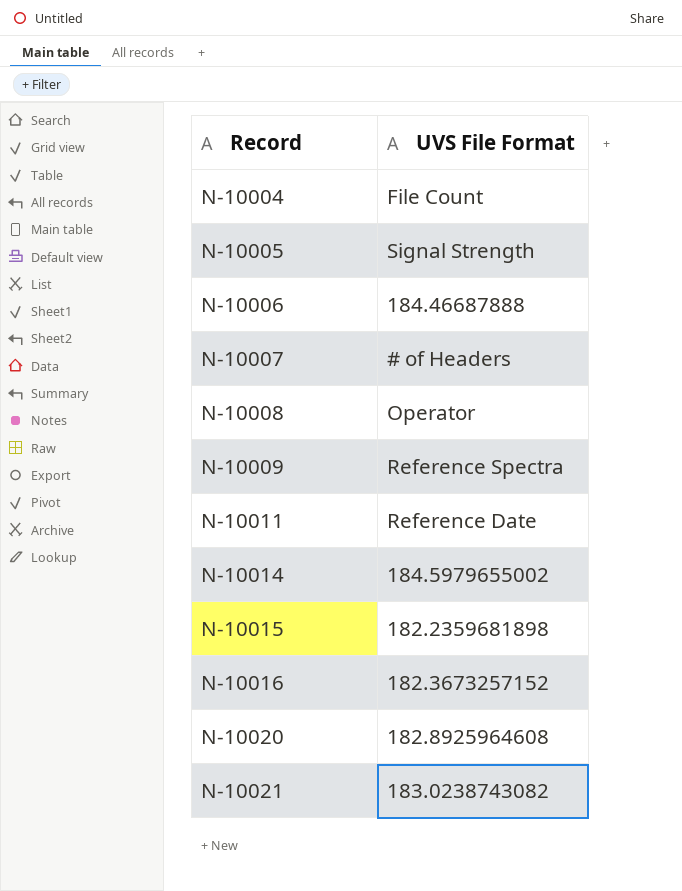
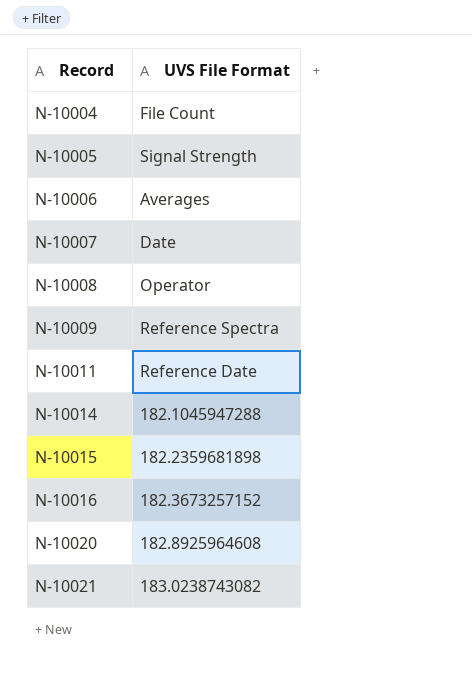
N-10006 | UVS File Format: 184.46687888 -> Averages
N-10007 | UVS File Format: # of Headers -> Date
N-10014 | UVS File Format: 184.5979655002 -> 182.1045947288

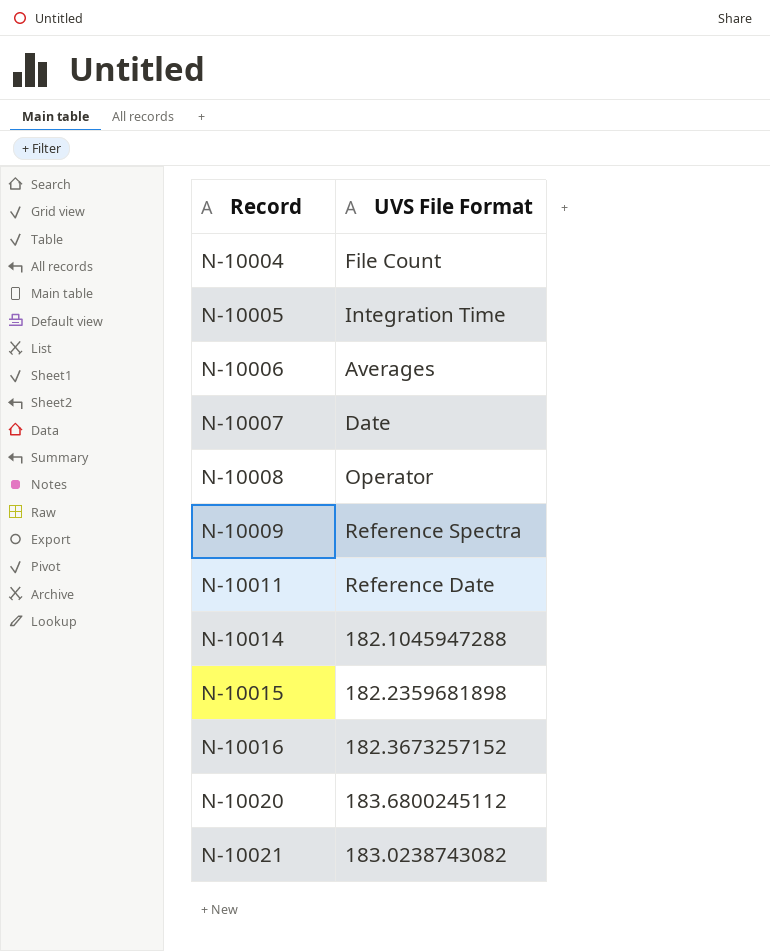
N-10005 | UVS File Format: Signal Strength -> Integration Time
N-10020 | UVS File Format: 182.8925964608 -> 183.6800245112

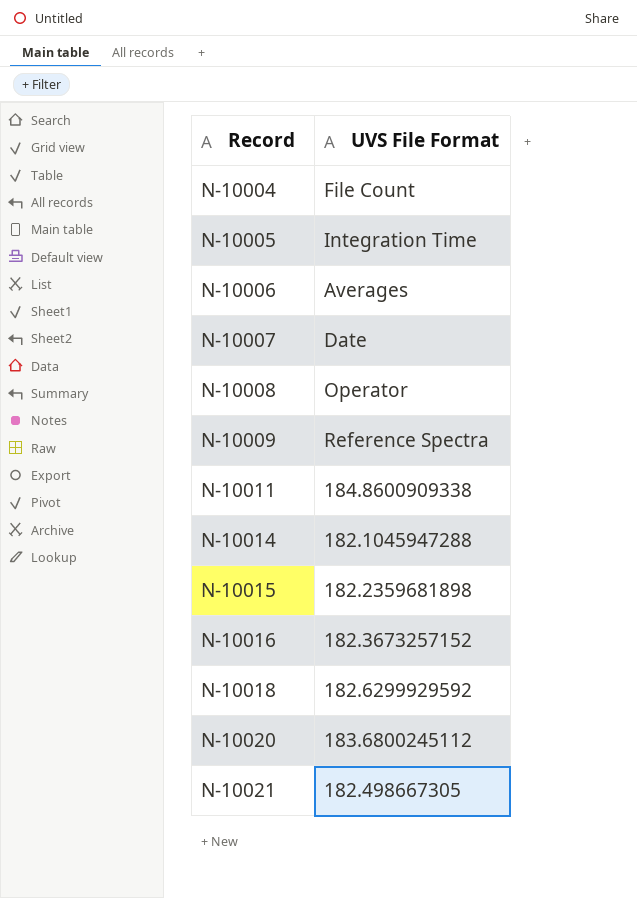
N-10011 | UVS File Format: Reference Date -> 184.8600909338
row N-10018: none -> 182.6299929592
N-10021 | UVS File Format: 183.0238743082 -> 182.498667305

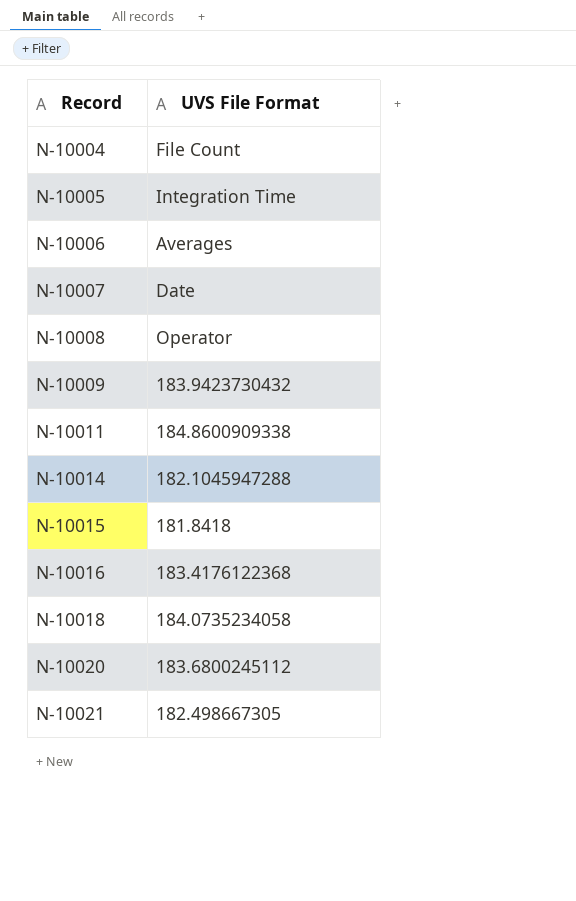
N-10009 | UVS File Format: Reference Spectra -> 183.9423730432
N-10015 | UVS File Format: 182.2359681898 -> 181.8418
N-10016 | UVS File Format: 182.3673257152 -> 183.4176122368
N-10018 | UVS File Format: 182.6299929592 -> 184.0735234058

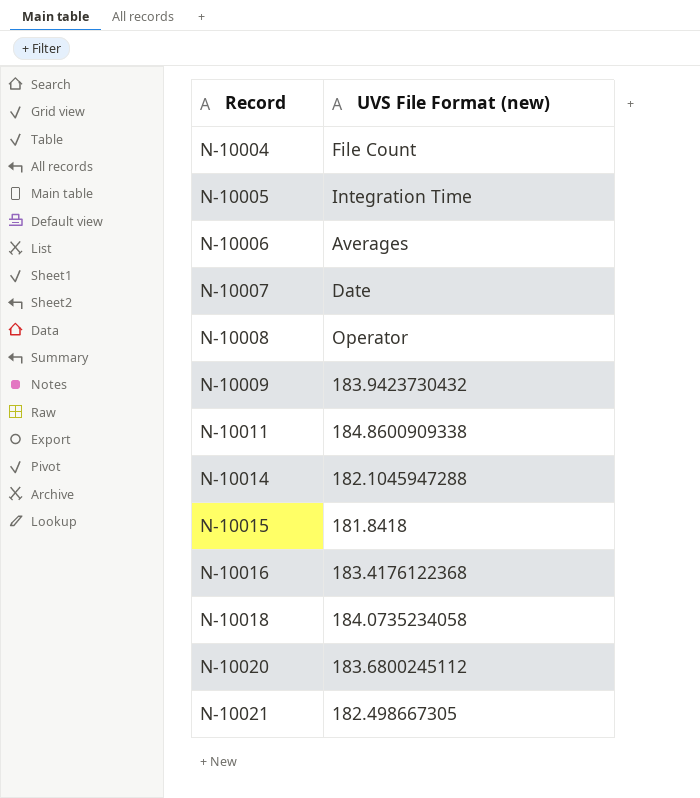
column name: UVS File Format -> UVS File Format (new)

